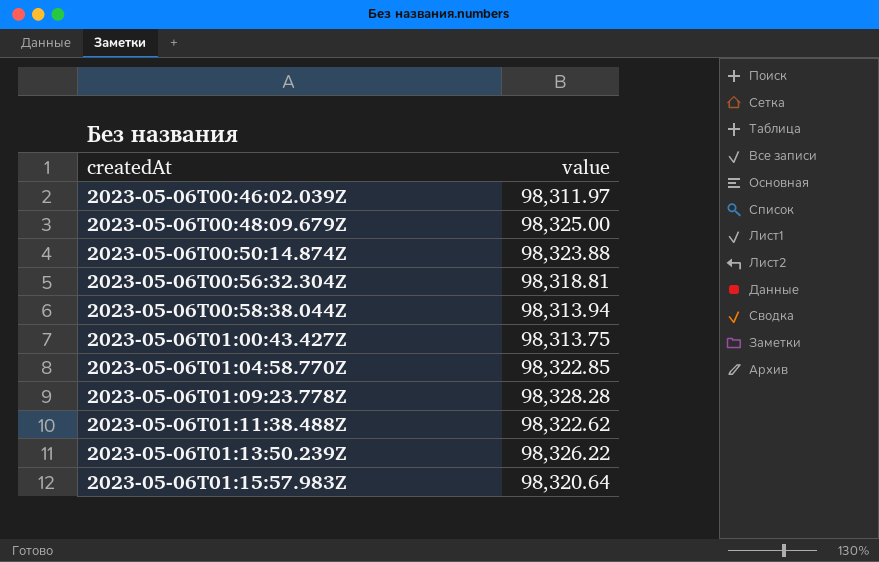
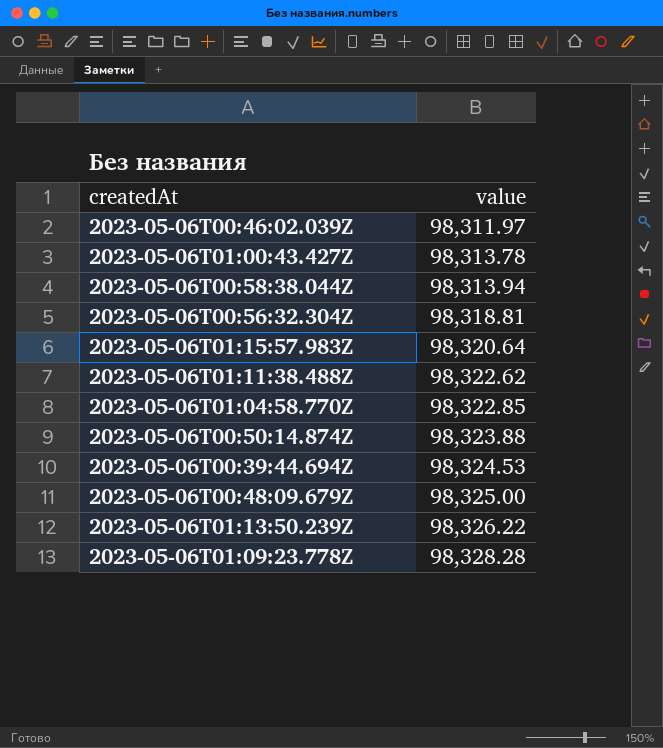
row order: createdAt ascending -> value ascending
2023-05-06T01:00:43.427Z | value: 98,313.75 -> 98,313.78
row 2023-05-06T00:39:44.694Z: none -> 98,324.53

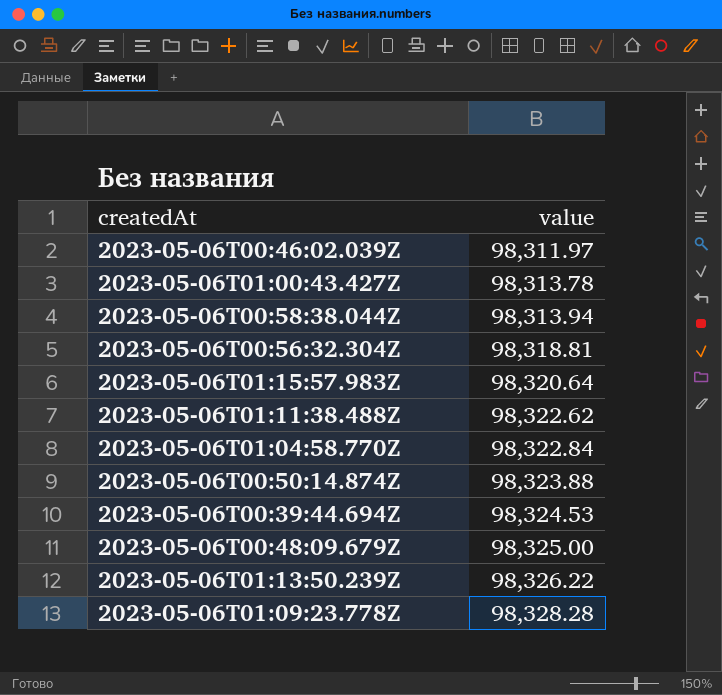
2023-05-06T01:04:58.770Z | value: 98,322.85 -> 98,322.84

